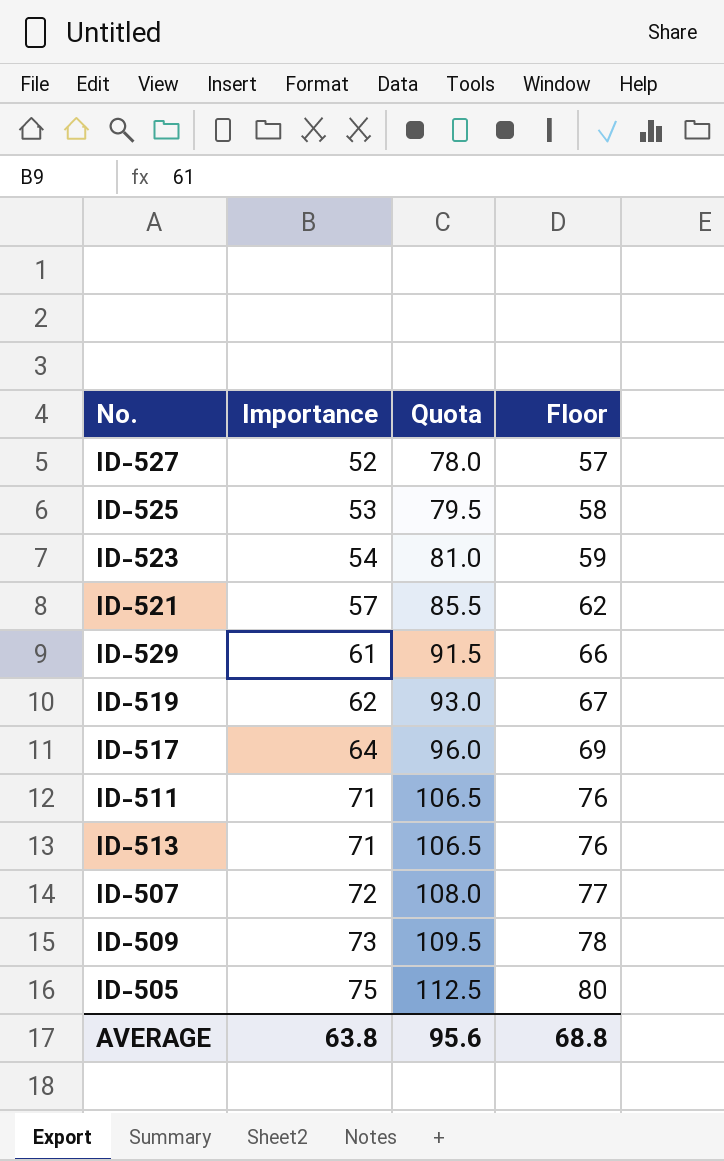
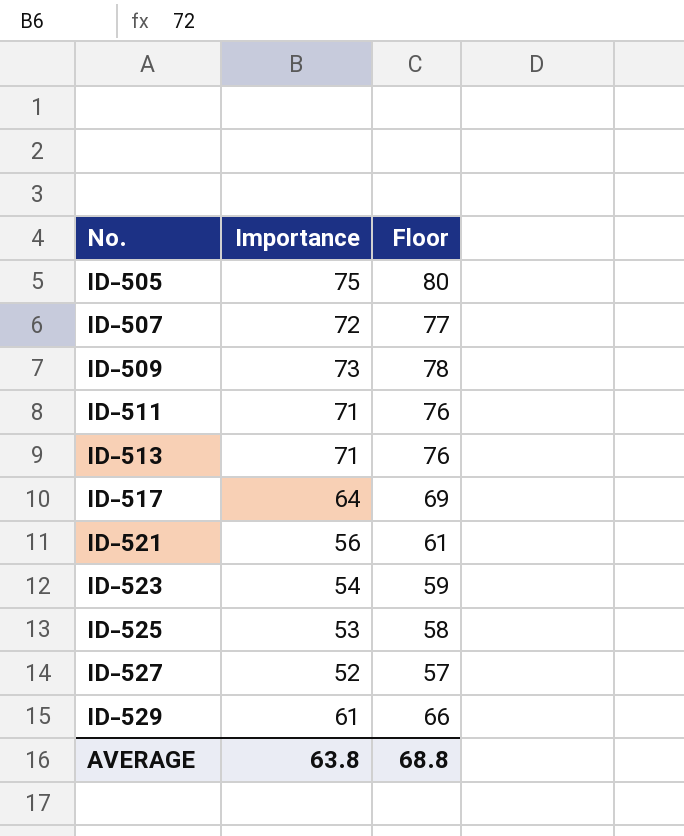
row order: Importance ascending -> No. ascending
column Quota | formula: [Importance] * 1.5 -> none
row ID-519: 62 | 93.0 | 67 -> none
ID-521 | Importance: 57 -> 56
ID-521 | Floor: 62 -> 61

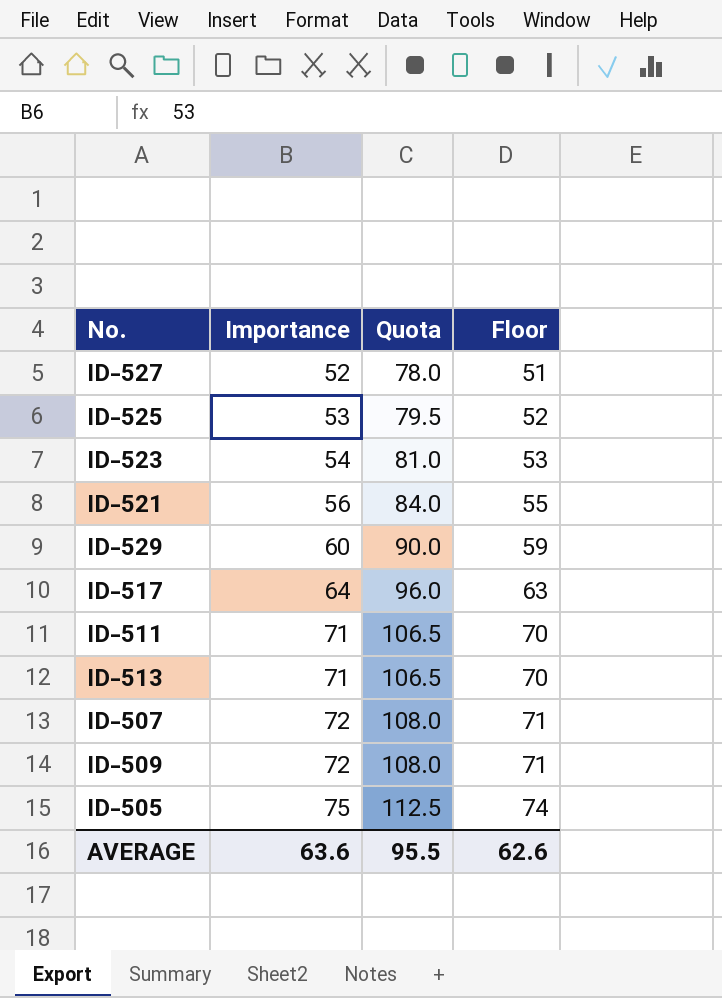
row order: No. ascending -> Importance ascending
column Quota | formula: none -> [Importance] * 1.5
column Floor | formula: [Importance] + 5 -> [Importance] - 1
ID-529 | Importance: 61 -> 60
ID-509 | Importance: 73 -> 72
AVERAGE | Importance: 63.8 -> 63.6
AVERAGE | Floor: 68.8 -> 62.6

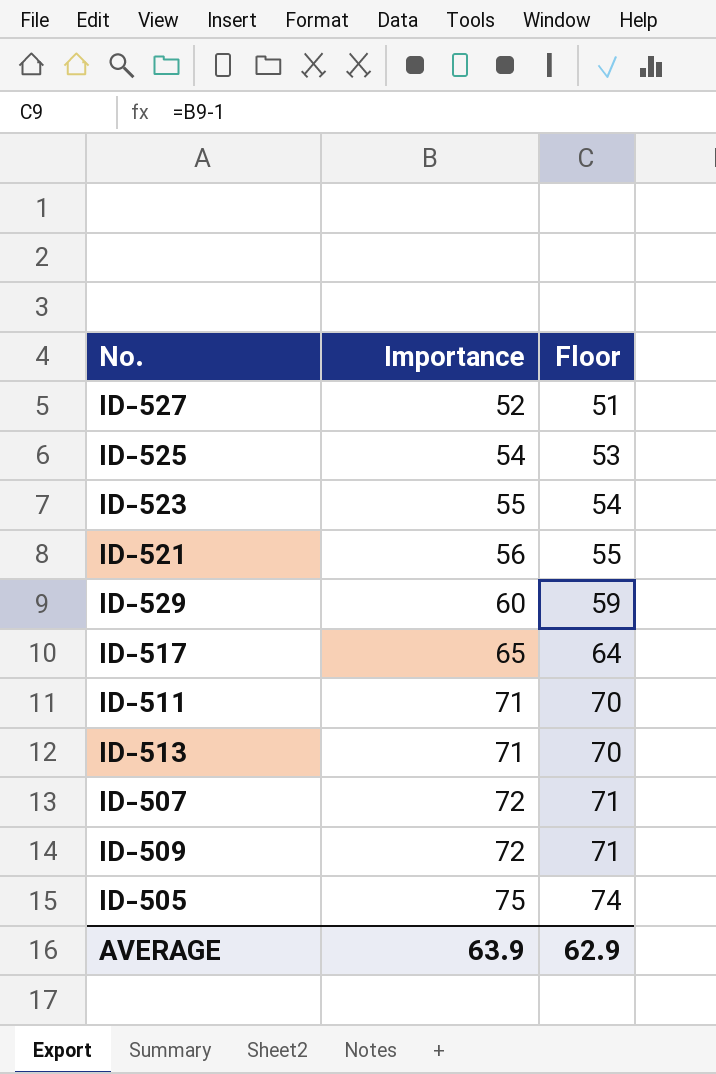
column Quota | formula: [Importance] * 1.5 -> none
ID-525 | Importance: 53 -> 54
ID-525 | Floor: 52 -> 53
ID-523 | Importance: 54 -> 55
ID-523 | Floor: 53 -> 54
ID-517 | Importance: 64 -> 65
ID-517 | Floor: 63 -> 64
AVERAGE | Importance: 63.6 -> 63.9
AVERAGE | Floor: 62.6 -> 62.9

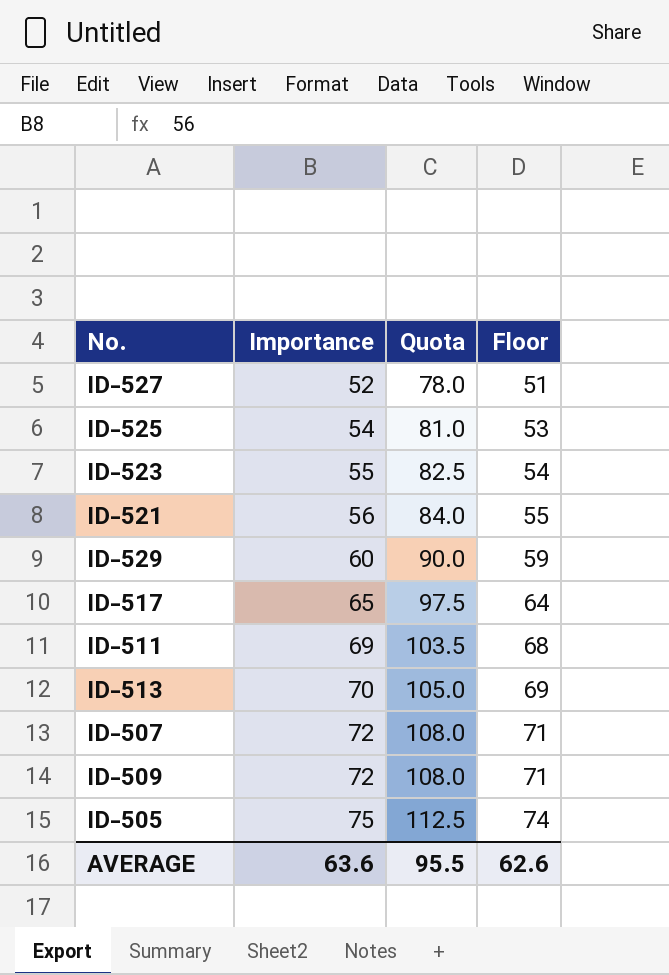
column Quota | formula: none -> [Importance] * 1.5
ID-511 | Importance: 71 -> 69
ID-511 | Floor: 70 -> 68
ID-513 | Importance: 71 -> 70
ID-513 | Floor: 70 -> 69
AVERAGE | Importance: 63.9 -> 63.6
AVERAGE | Floor: 62.9 -> 62.6

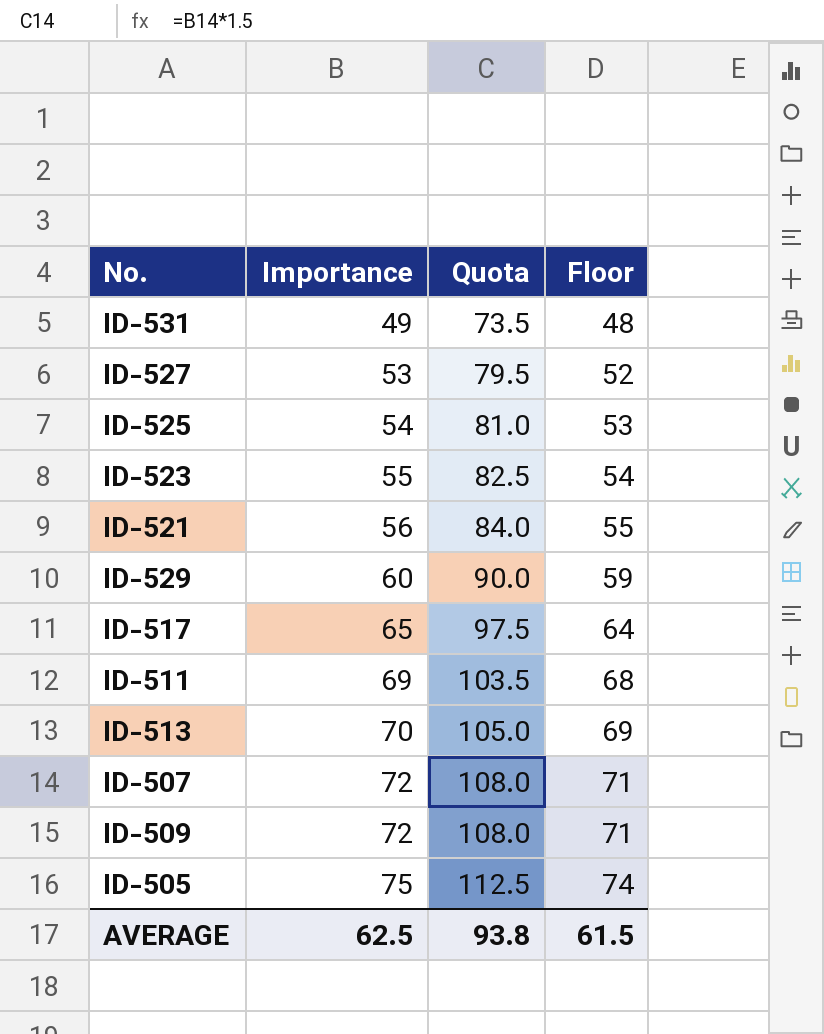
row ID-531: none -> 49 | 73.5 | 48
ID-527 | Importance: 52 -> 53
ID-527 | Quota: 78.0 -> 79.5
ID-527 | Floor: 51 -> 52
AVERAGE | Importance: 63.6 -> 62.5
AVERAGE | Quota: 95.5 -> 93.8
AVERAGE | Floor: 62.6 -> 61.5

